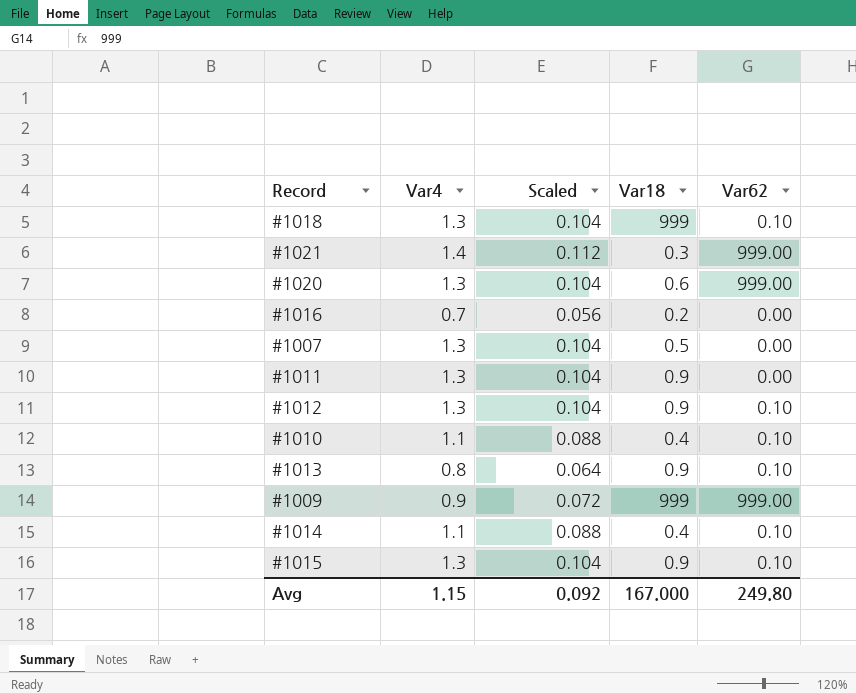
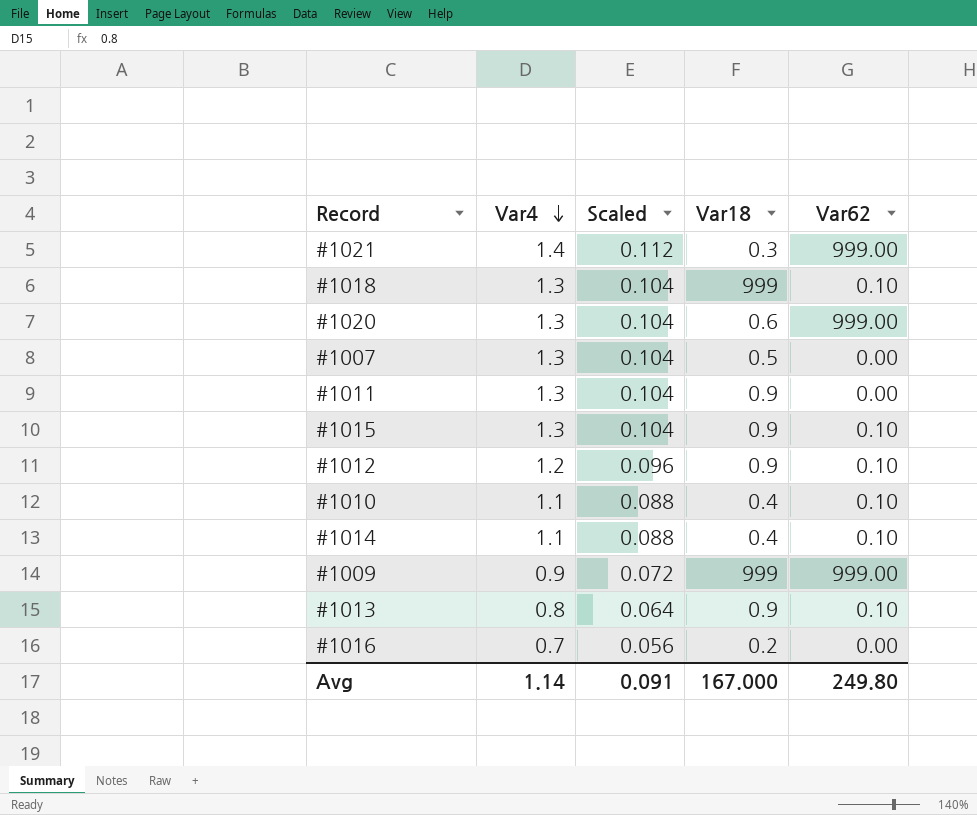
row order: none -> Var4 descending
#1012 | Var4: 1.3 -> 1.2
#1012 | Scaled: 0.104 -> 0.096
Avg | Var4: 1.15 -> 1.14
Avg | Scaled: 0.092 -> 0.091

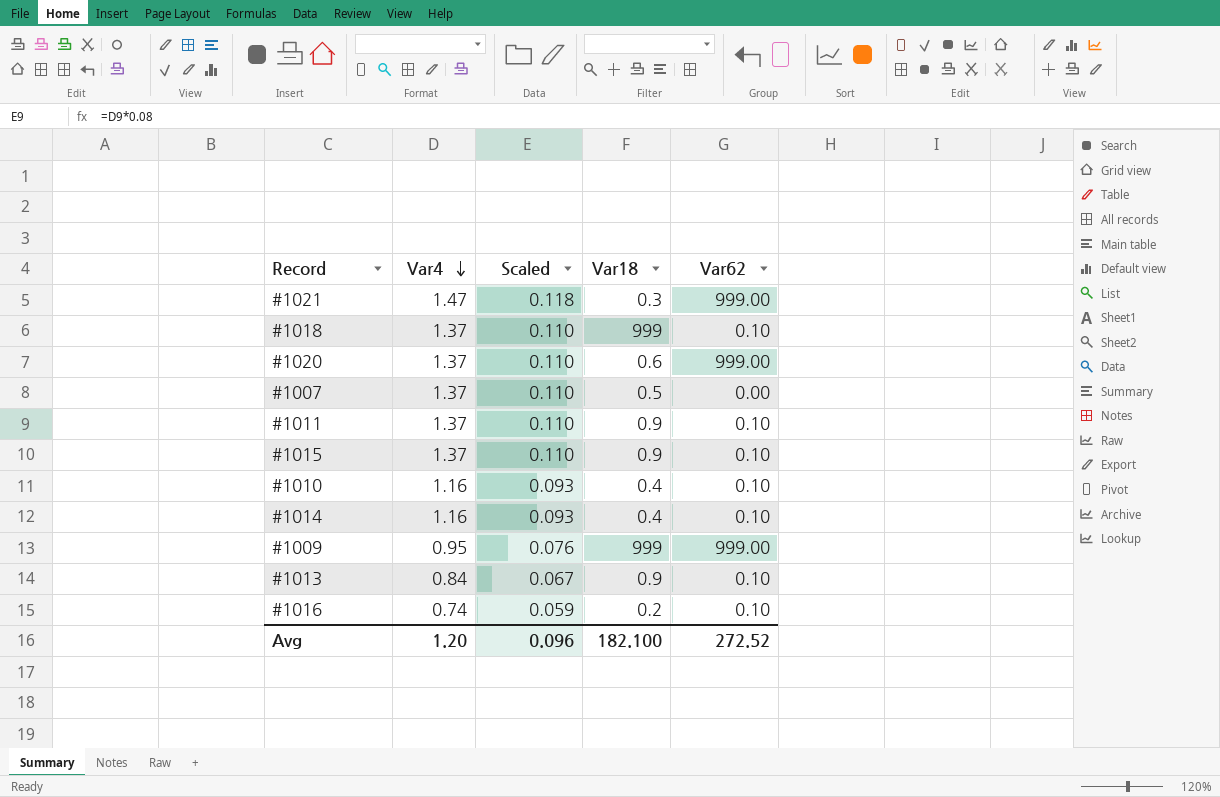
row #1012: 1.2 | 0.096 | 0.9 | 0.10 -> none
#1021 | Var4: 1.4 -> 1.47
#1021 | Scaled: 0.112 -> 0.118
#1018 | Var4: 1.3 -> 1.37
#1018 | Scaled: 0.104 -> 0.110
#1020 | Var4: 1.3 -> 1.37
#1020 | Scaled: 0.104 -> 0.110
#1007 | Var4: 1.3 -> 1.37
#1007 | Scaled: 0.104 -> 0.110
#1011 | Var4: 1.3 -> 1.37
#1011 | Scaled: 0.104 -> 0.110
#1011 | Var62: 0.00 -> 0.10
#1015 | Var4: 1.3 -> 1.37
#1015 | Scaled: 0.104 -> 0.110
#1010 | Var4: 1.1 -> 1.16
#1010 | Scaled: 0.088 -> 0.093
#1014 | Var4: 1.1 -> 1.16
#1014 | Scaled: 0.088 -> 0.093
#1009 | Var4: 0.9 -> 0.95
#1009 | Scaled: 0.072 -> 0.076
#1013 | Var4: 0.8 -> 0.84
#1013 | Scaled: 0.064 -> 0.067
#1016 | Var4: 0.7 -> 0.74
#1016 | Scaled: 0.056 -> 0.059
#1016 | Var62: 0.00 -> 0.10
Avg | Var4: 1.14 -> 1.20
Avg | Scaled: 0.091 -> 0.096
Avg | Var18: 167.000 -> 182.100
Avg | Var62: 249.80 -> 272.52

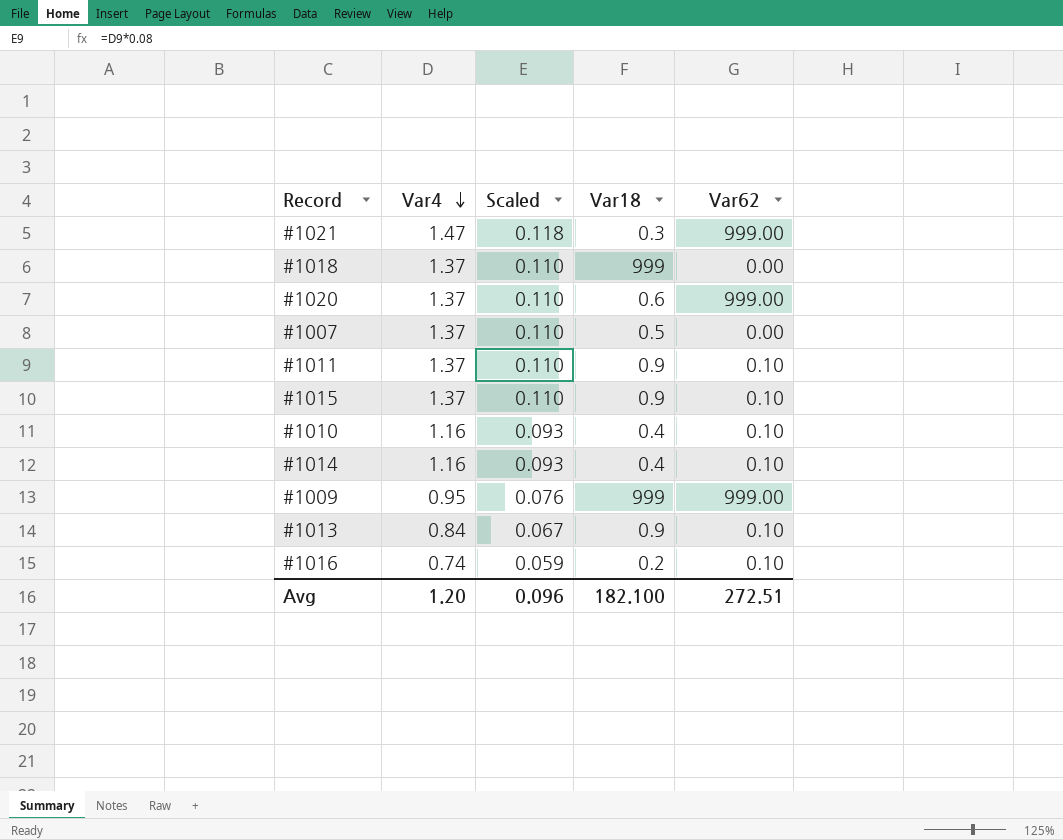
#1018 | Var62: 0.10 -> 0.00
Avg | Var62: 272.52 -> 272.51

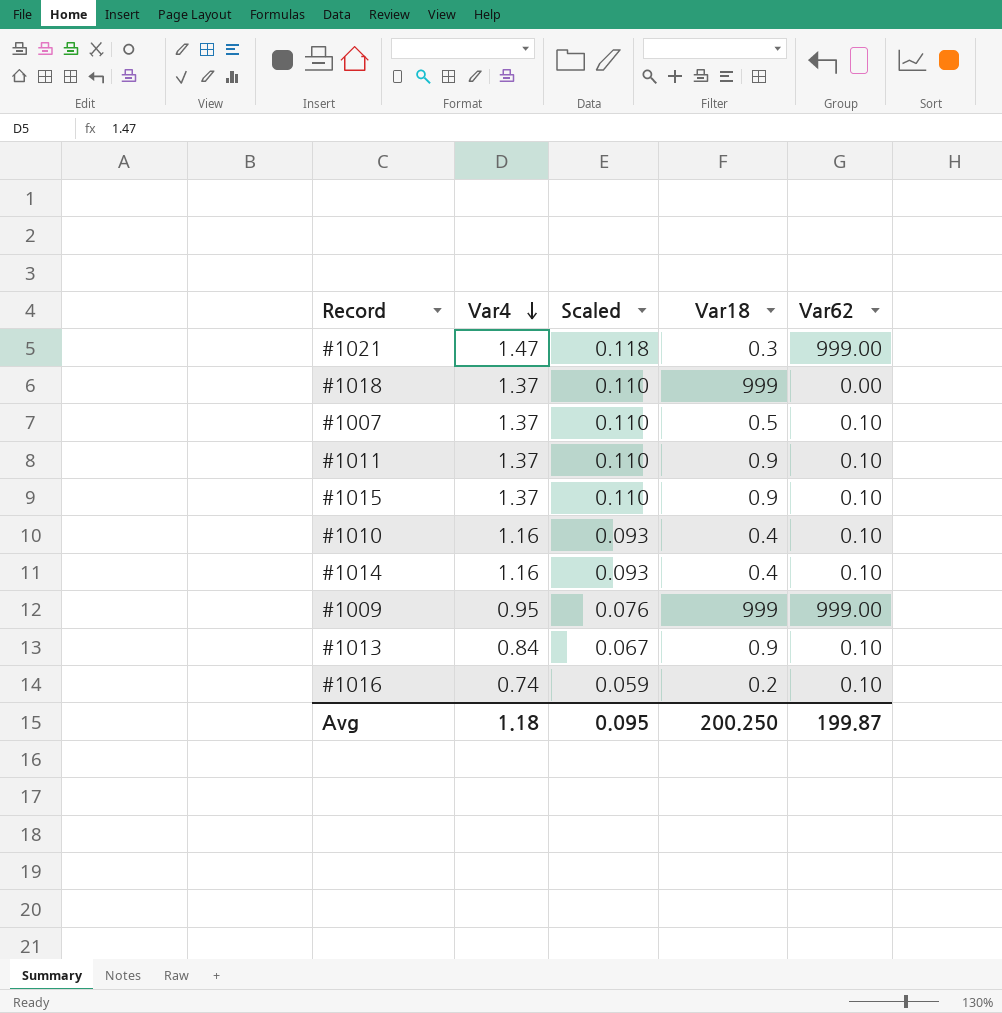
row #1020: 1.37 | 0.110 | 0.6 | 999.00 -> none
#1007 | Var62: 0.00 -> 0.10
Avg | Var4: 1.20 -> 1.18
Avg | Scaled: 0.096 -> 0.095
Avg | Var18: 182.100 -> 200.250
Avg | Var62: 272.51 -> 199.87

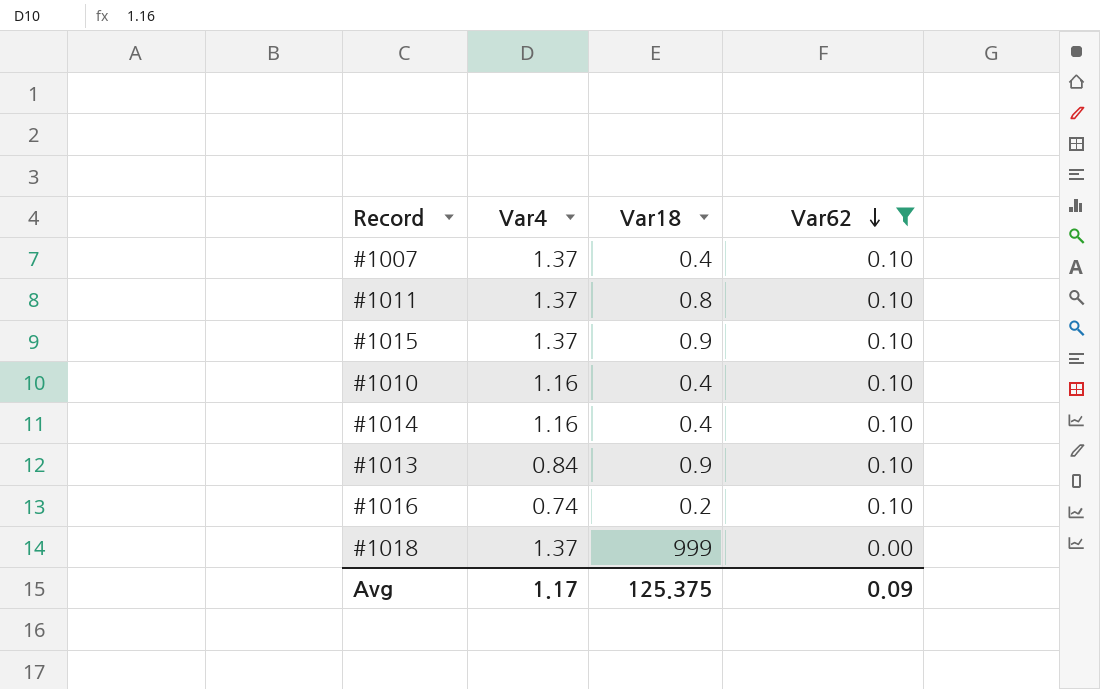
filter: none -> Var62 != 999.00
row order: Var4 descending -> Var62 descending
column Scaled | formula: [Var4] * 0.08 -> none
#1007 | Var18: 0.5 -> 0.4
#1011 | Var18: 0.9 -> 0.8
Avg | Var4: 1.18 -> 1.17
Avg | Var18: 200.250 -> 125.375
Avg | Var62: 199.87 -> 0.09

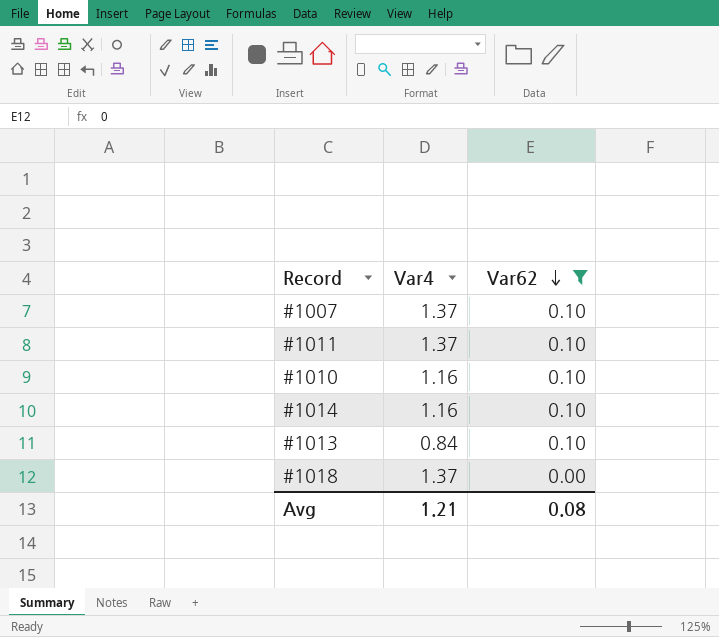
column Var18 | position: 3 -> none
row #1015: 1.37 | 0.9 | 0.10 -> none
row #1016: 0.74 | 0.2 | 0.10 -> none
Avg | Var4: 1.17 -> 1.21
Avg | Var62: 0.09 -> 0.08

